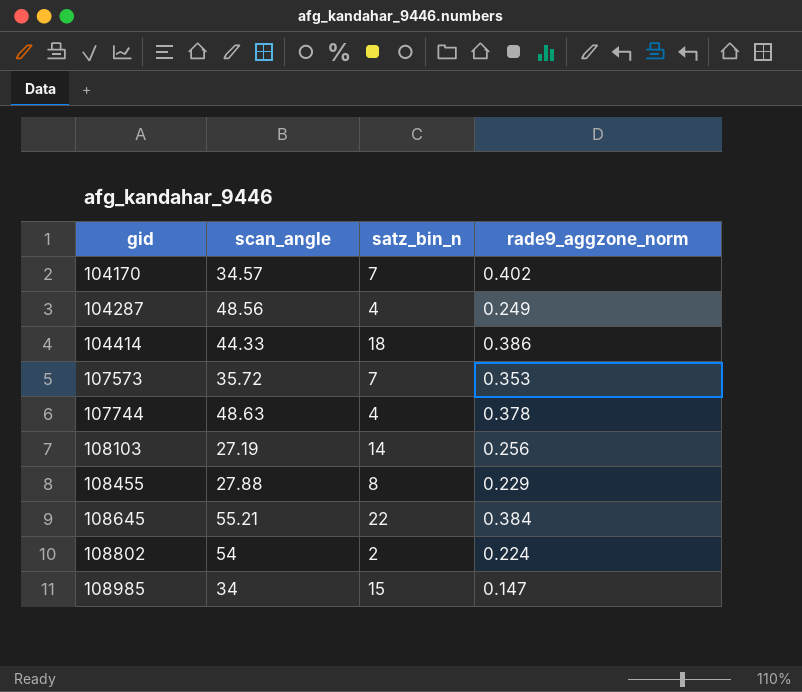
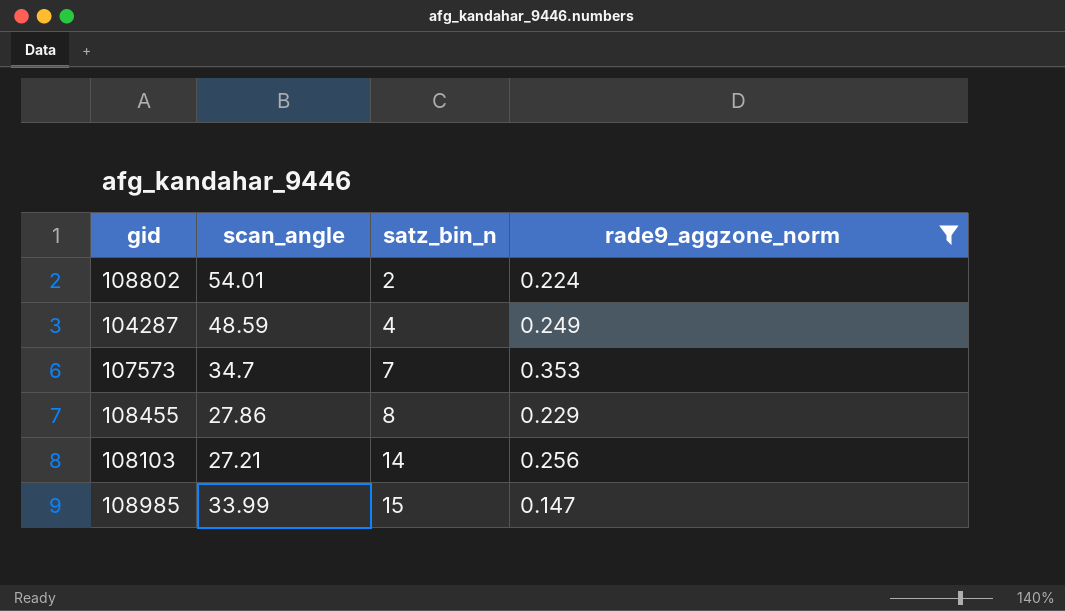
filter: none -> rade9_aggzone_norm <= 0.353
row order: gid ascending -> satz_bin_n ascending
108802 | scan_angle: 54 -> 54.01
104287 | scan_angle: 48.56 -> 48.59
107573 | scan_angle: 35.72 -> 34.7
108455 | scan_angle: 27.88 -> 27.86
108103 | scan_angle: 27.19 -> 27.21
108985 | scan_angle: 34 -> 33.99

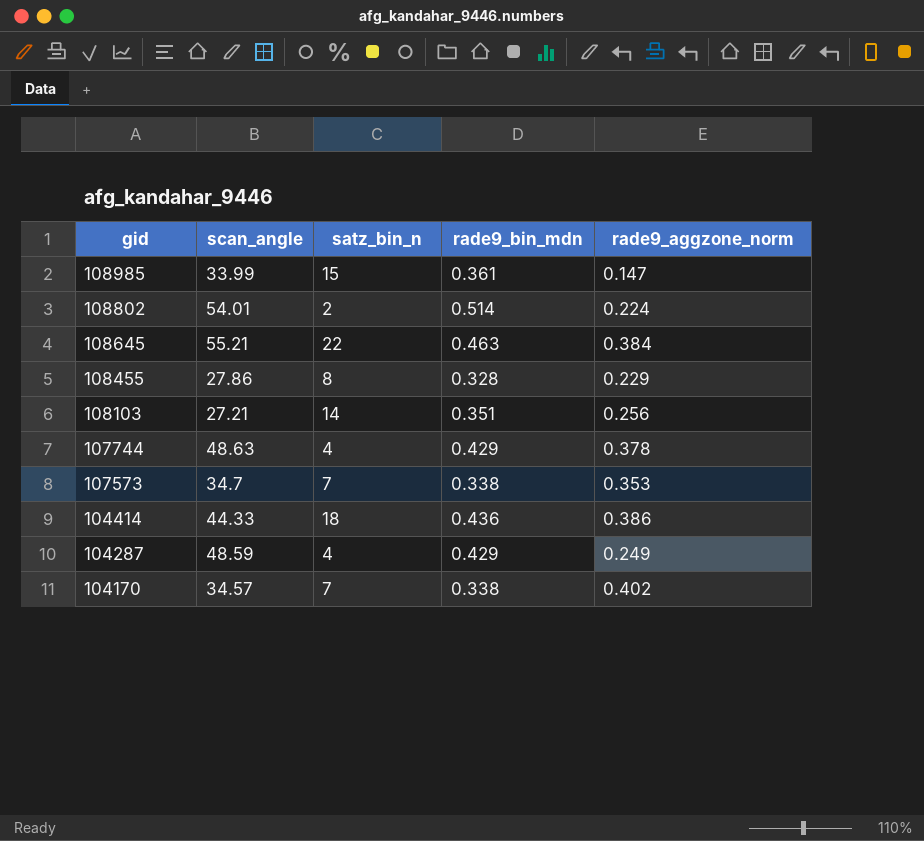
filter: rade9_aggzone_norm <= 0.353 -> none
row order: satz_bin_n ascending -> gid descending
column rade9_bin_mdn | position: none -> 4

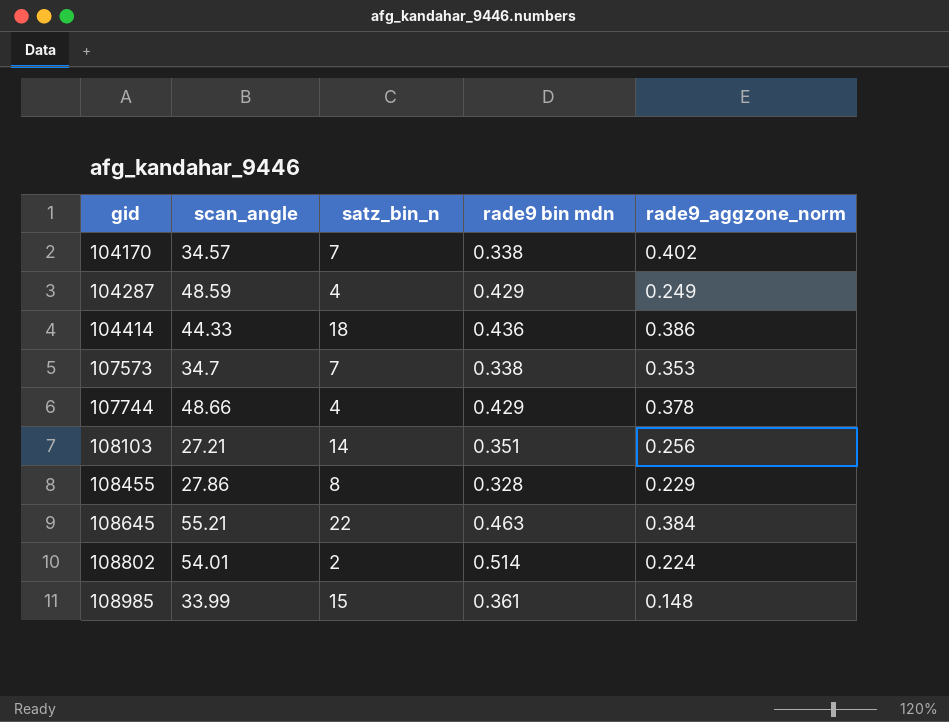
row order: gid descending -> gid ascending
column name: rade9_bin_mdn -> rade9 bin mdn
107744 | scan_angle: 48.63 -> 48.66
108985 | rade9_aggzone_norm: 0.147 -> 0.148

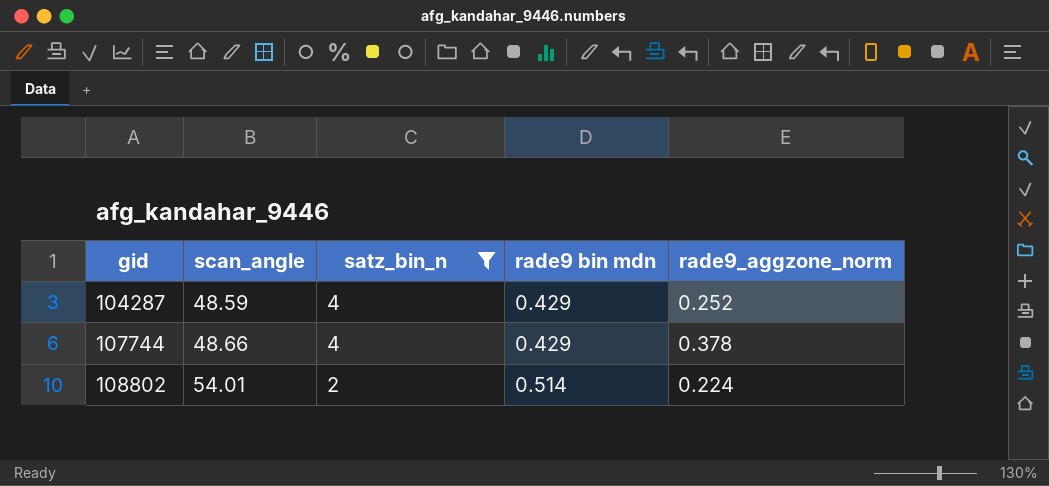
filter: none -> satz_bin_n <= 4
104287 | rade9_aggzone_norm: 0.249 -> 0.252

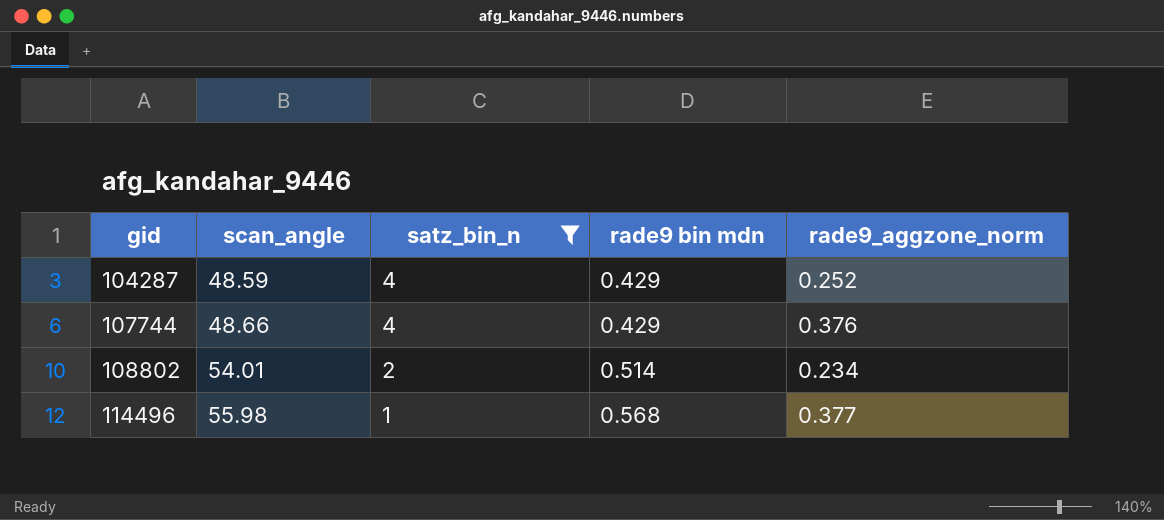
107744 | rade9_aggzone_norm: 0.378 -> 0.376
108802 | rade9_aggzone_norm: 0.224 -> 0.234
row 114496: none -> 55.98 | 1 | 0.568 | 0.377

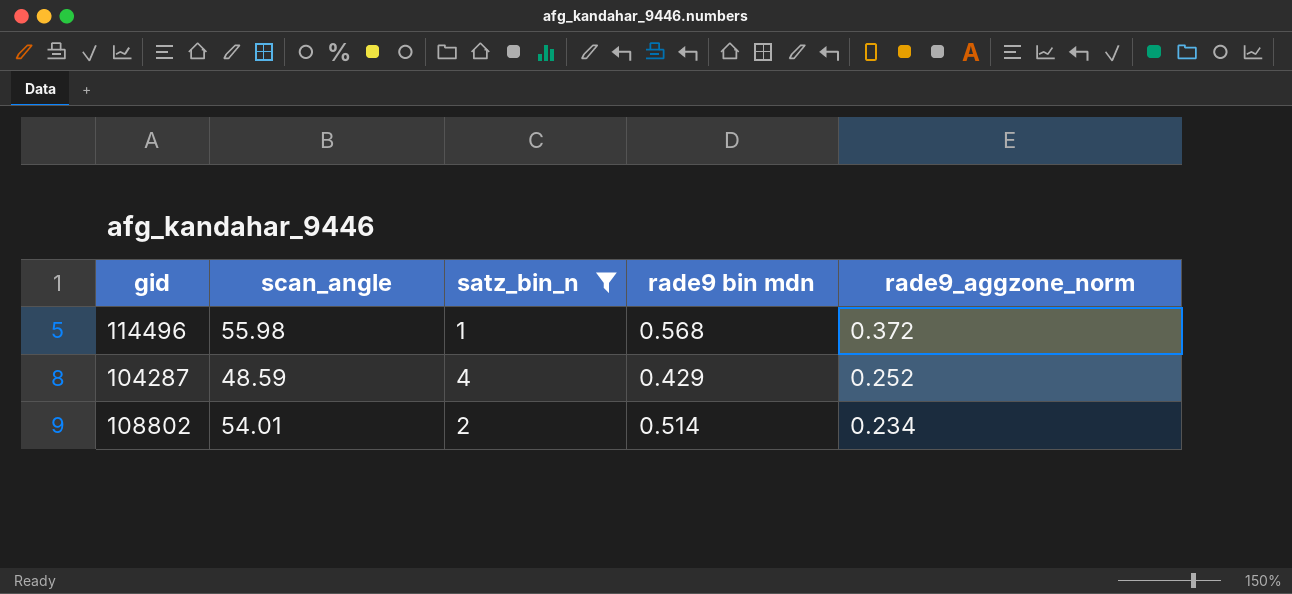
row order: gid ascending -> rade9_aggzone_norm descending
row 107744: 48.66 | 4 | 0.429 | 0.376 -> none
114496 | rade9_aggzone_norm: 0.377 -> 0.372

